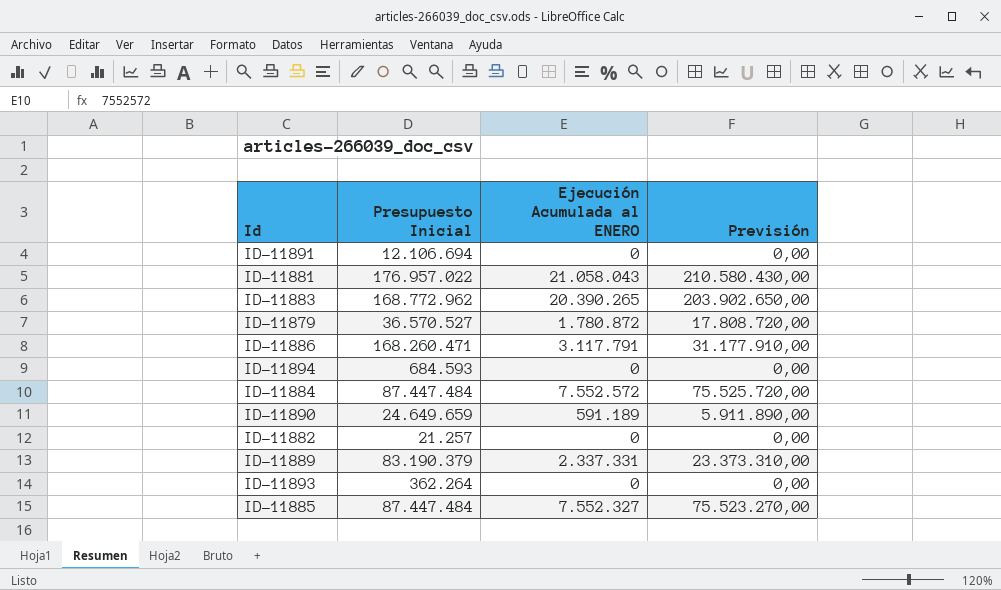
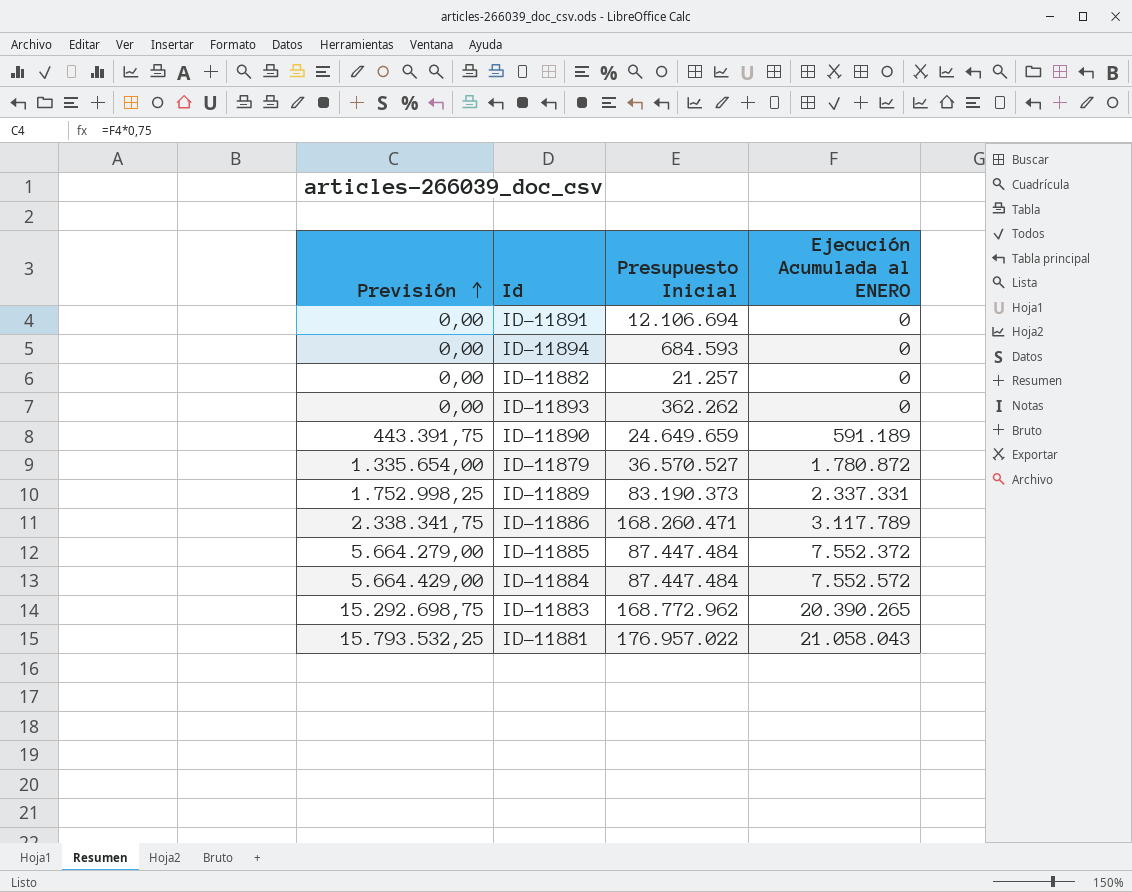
row order: none -> Previsión ascending
column Previsión | formula: [Ejecución Acumulada al ENERO] * 10 -> [Ejecución Acumulada al ENERO] * 0,75
column Previsión | position: 4 -> 1
ID-11893 | Presupuesto Inicial: 362.264 -> 362.262
ID-11889 | Presupuesto Inicial: 83.190.379 -> 83.190.373
ID-11886 | Ejecución Acumulada al ENERO: 3.117.791 -> 3.117.789
ID-11885 | Ejecución Acumulada al ENERO: 7.552.327 -> 7.552.372

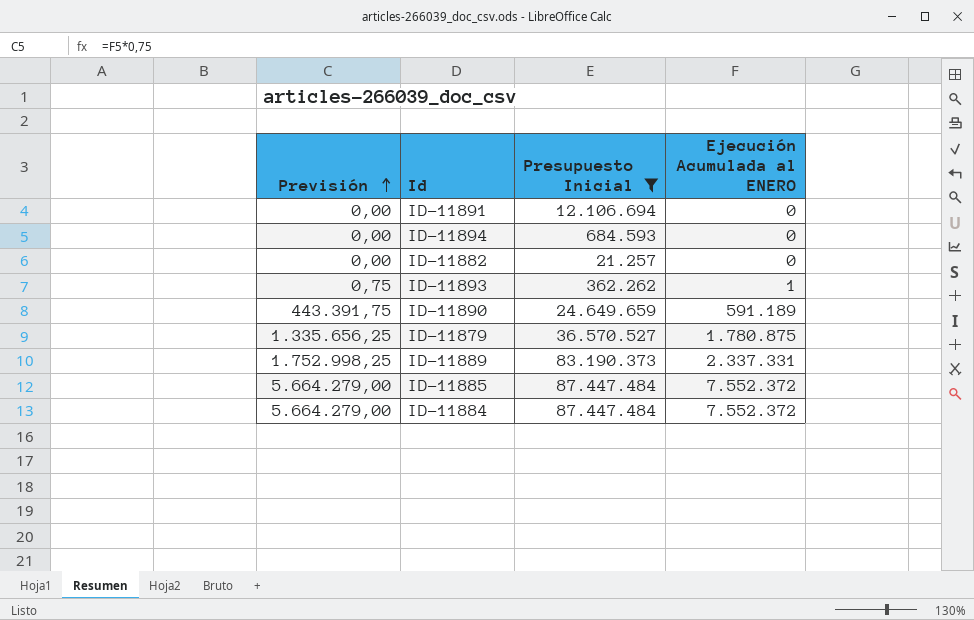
filter: none -> Presupuesto Inicial <= 87.447.484
ID-11893 | Previsión: 0,00 -> 0,75
ID-11893 | Ejecución Acumulada al ENERO: 0 -> 1
ID-11879 | Previsión: 1.335.654,00 -> 1.335.656,25
ID-11879 | Ejecución Acumulada al ENERO: 1.780.872 -> 1.780.875
ID-11884 | Previsión: 5.664.429,00 -> 5.664.279,00
ID-11884 | Ejecución Acumulada al ENERO: 7.552.572 -> 7.552.372

